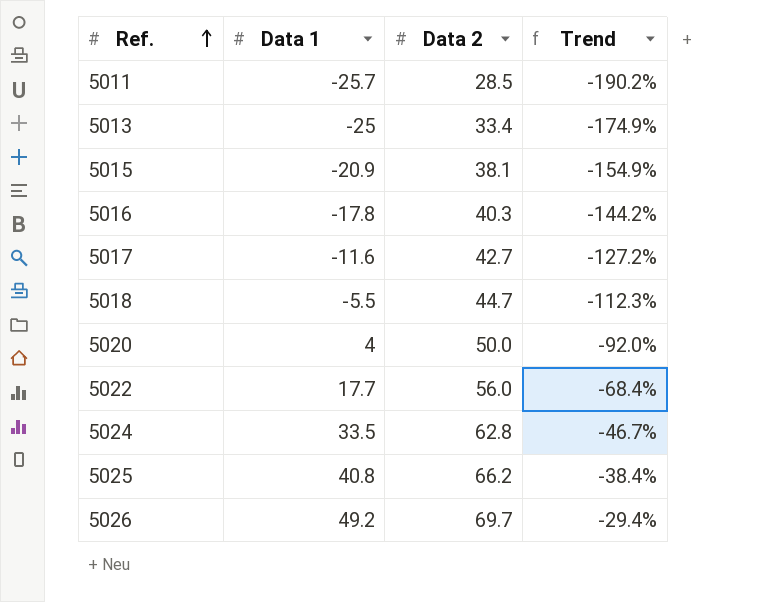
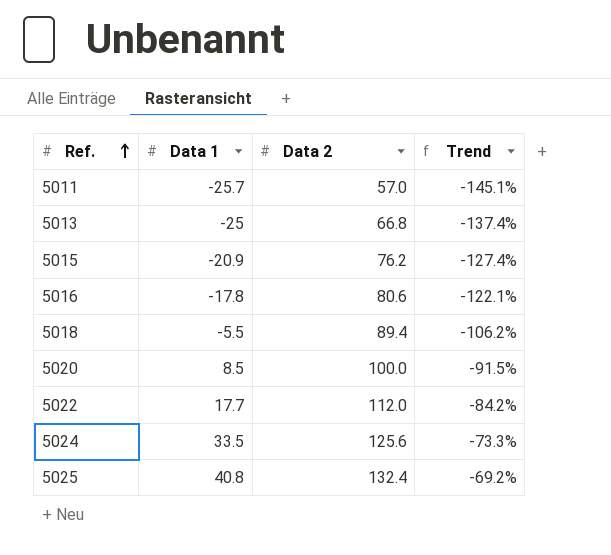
row 5017: -11.6 | 42.7 | -127.2% -> none
row 5026: 49.2 | 69.7 | -29.4% -> none
5011 | Data 2: 28.5 -> 57.0
5011 | Trend: -190.2% -> -145.1%
5013 | Data 2: 33.4 -> 66.8
5013 | Trend: -174.9% -> -137.4%
5015 | Data 2: 38.1 -> 76.2
5015 | Trend: -154.9% -> -127.4%
5016 | Data 2: 40.3 -> 80.6
5016 | Trend: -144.2% -> -122.1%
5018 | Data 2: 44.7 -> 89.4
5018 | Trend: -112.3% -> -106.2%
5020 | Data 1: 4 -> 8.5
5020 | Data 2: 50.0 -> 100.0
5020 | Trend: -92.0% -> -91.5%
5022 | Data 2: 56.0 -> 112.0
5022 | Trend: -68.4% -> -84.2%
5024 | Data 2: 62.8 -> 125.6
5024 | Trend: -46.7% -> -73.3%
5025 | Data 2: 66.2 -> 132.4
5025 | Trend: -38.4% -> -69.2%

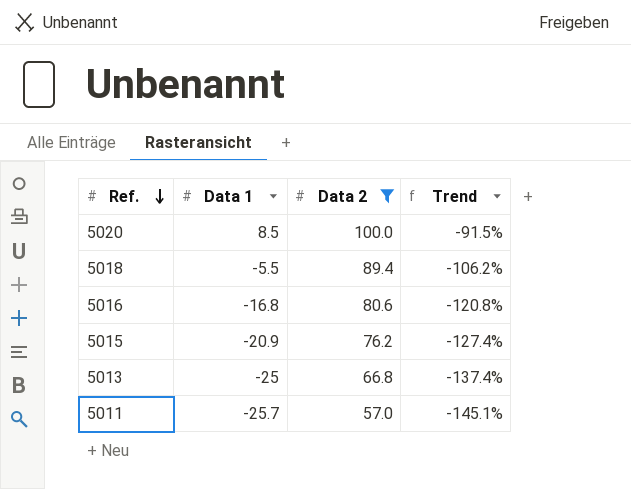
filter: none -> Data 2 <= 100.0
row order: Ref. ascending -> Ref. descending
5016 | Data 1: -17.8 -> -16.8
5016 | Trend: -122.1% -> -120.8%

